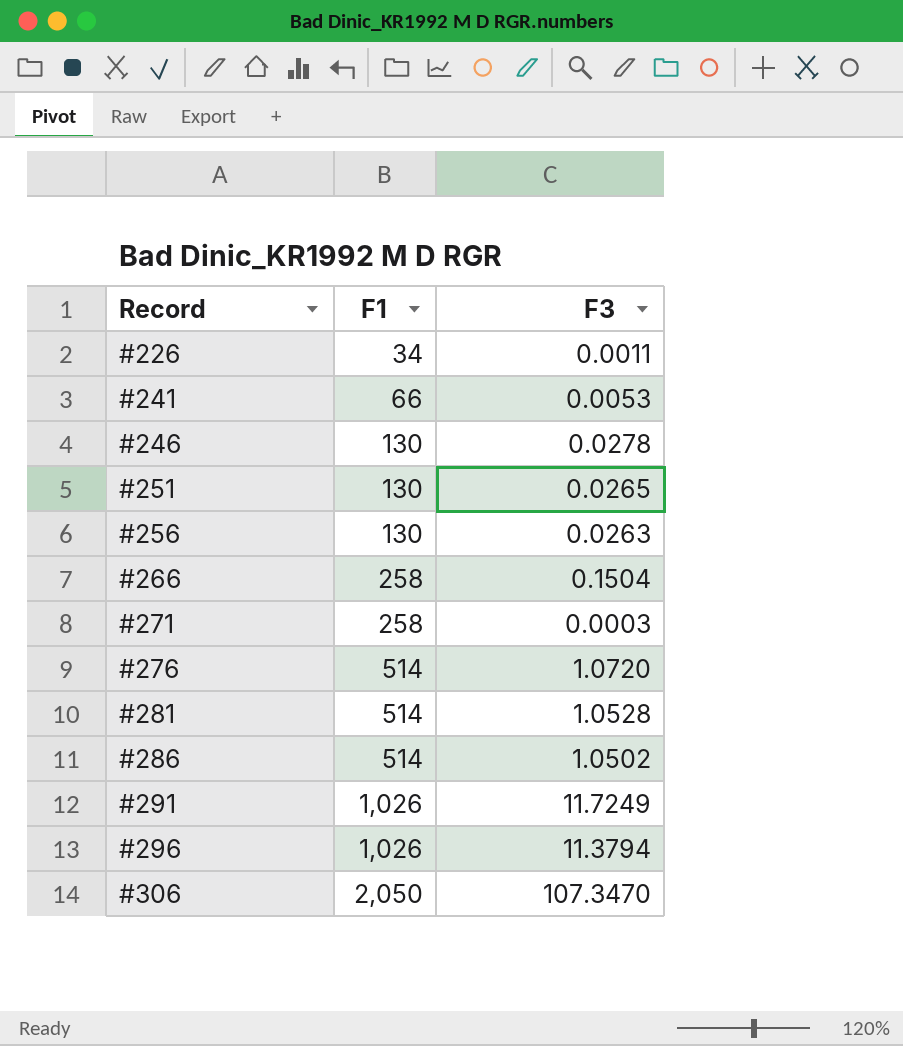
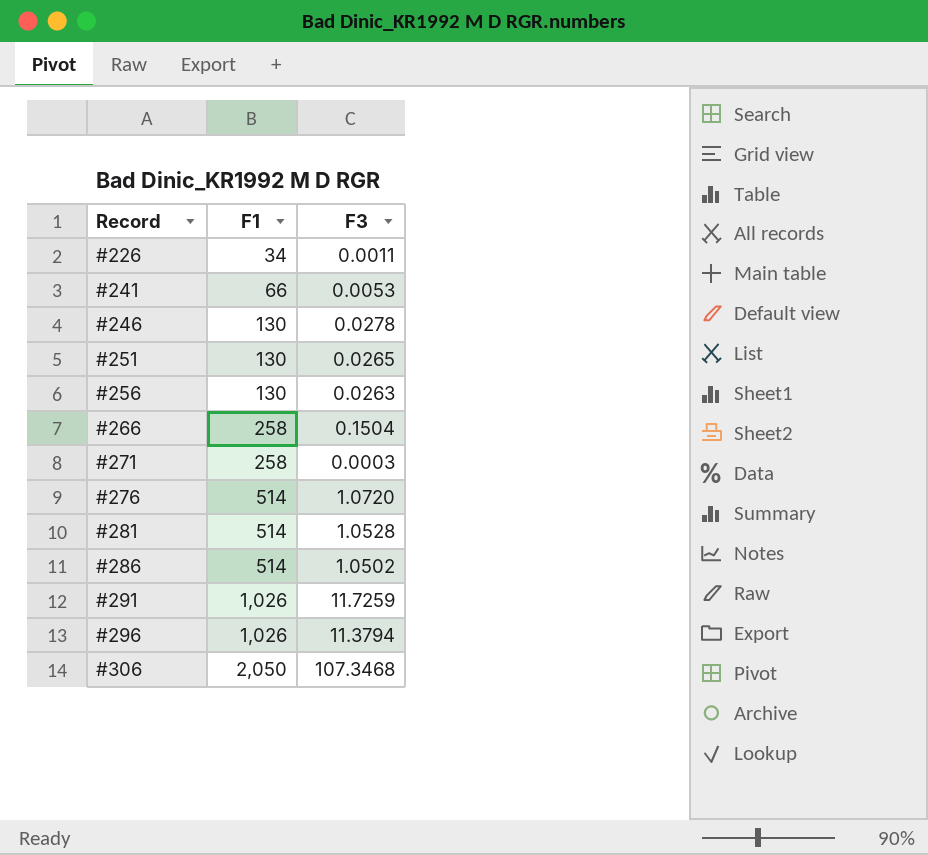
#291 | F3: 11.7249 -> 11.7259
#306 | F3: 107.3470 -> 107.3468

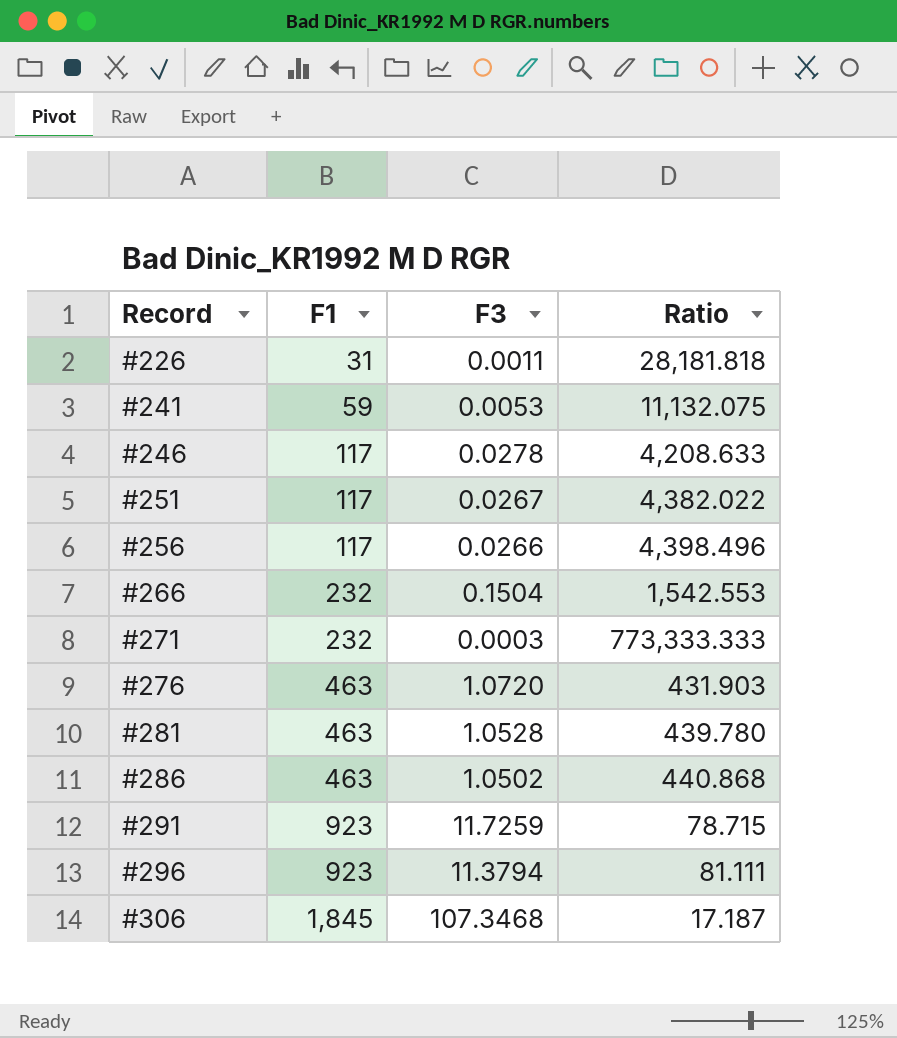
column Ratio | formula: none -> [F1] / [F3]
#226 | F1: 34 -> 31
#241 | F1: 66 -> 59
#246 | F1: 130 -> 117
#251 | F1: 130 -> 117
#251 | F3: 0.0265 -> 0.0267
#256 | F1: 130 -> 117
#256 | F3: 0.0263 -> 0.0266
#266 | F1: 258 -> 232
#271 | F1: 258 -> 232
#276 | F1: 514 -> 463
#281 | F1: 514 -> 463
#286 | F1: 514 -> 463
#291 | F1: 1,026 -> 923
#296 | F1: 1,026 -> 923
#306 | F1: 2,050 -> 1,845

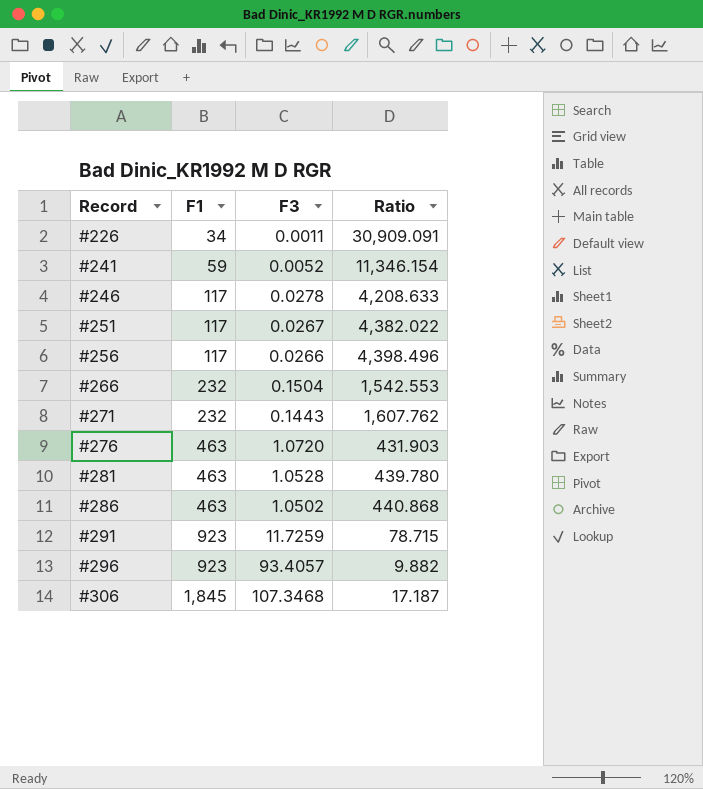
#226 | F1: 31 -> 34
#226 | Ratio: 28,181.818 -> 30,909.091
#241 | F3: 0.0053 -> 0.0052
#241 | Ratio: 11,132.075 -> 11,346.154
#271 | F3: 0.0003 -> 0.1443
#271 | Ratio: 773,333.333 -> 1,607.762
#296 | F3: 11.3794 -> 93.4057
#296 | Ratio: 81.111 -> 9.882

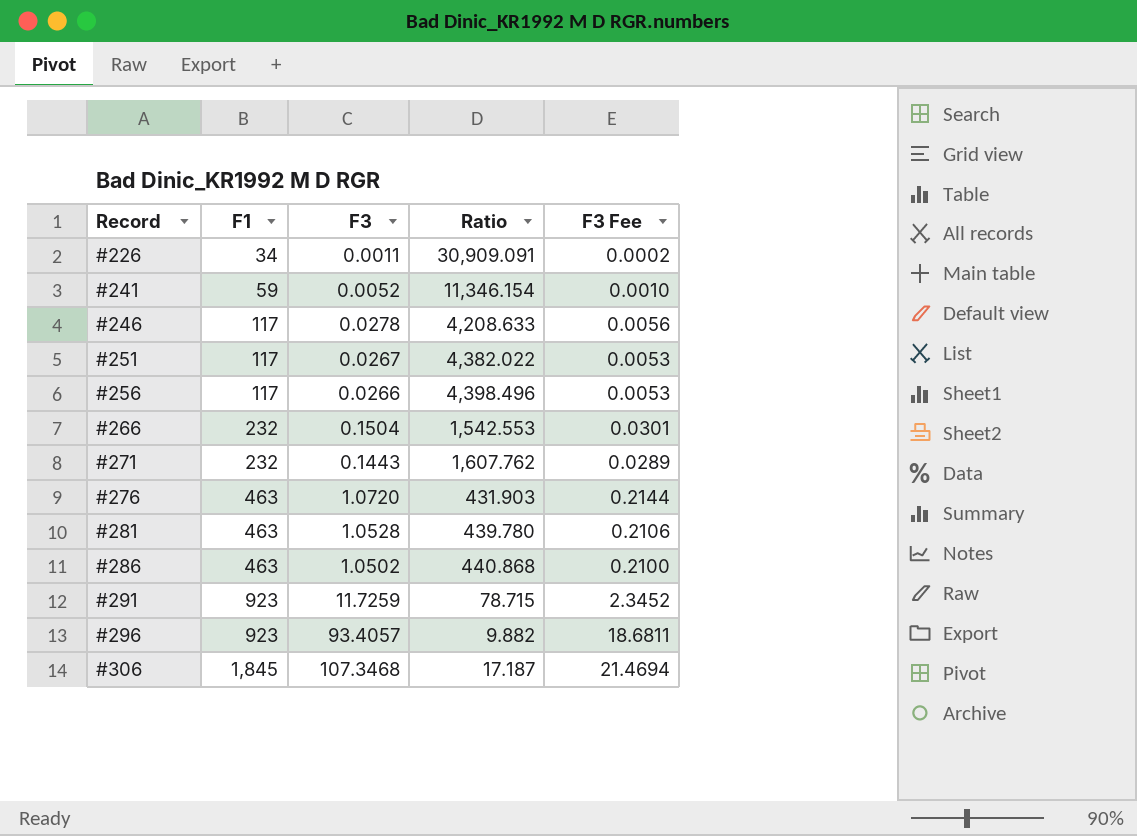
column F3 Fee | formula: none -> [F3] * 0.2

